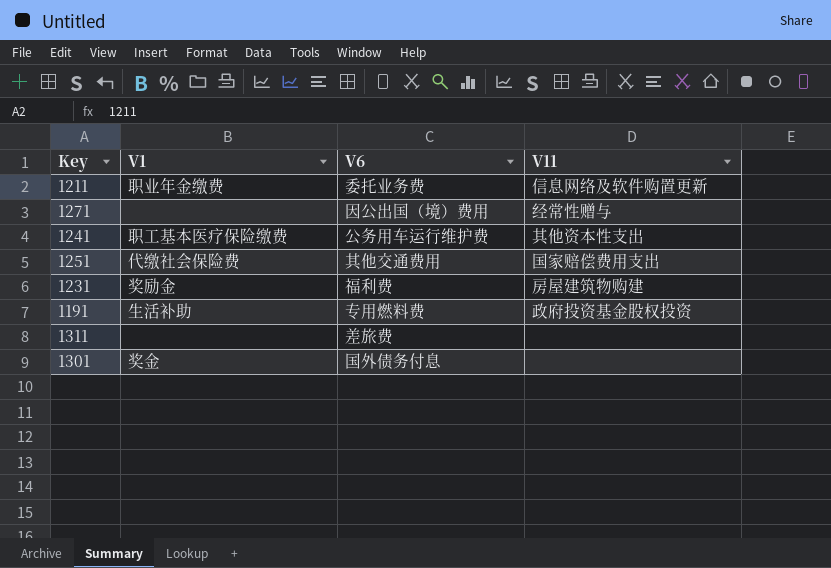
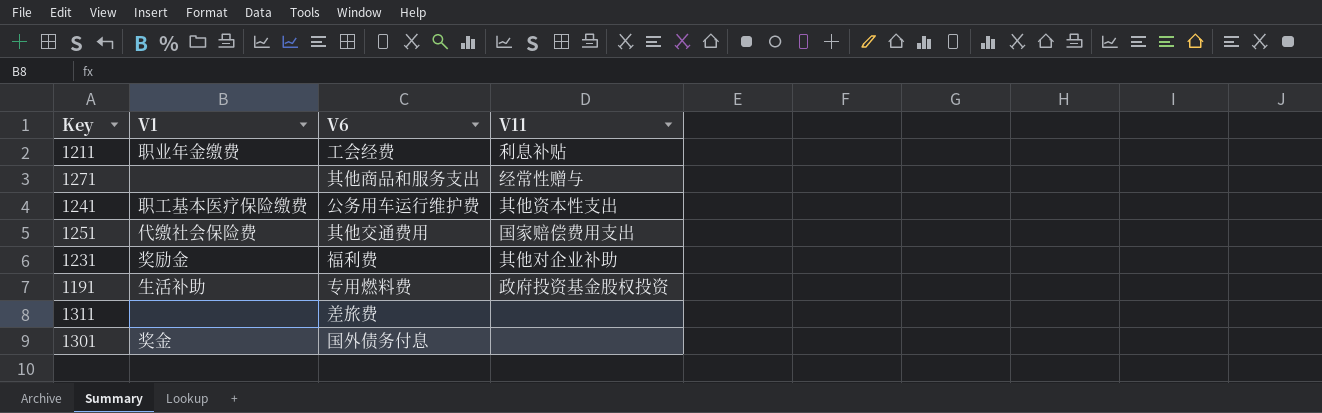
1211 | V6: 委托业务费 -> 工会经费
1211 | V11: 信息网络及软件购置更新 -> 利息补贴
1271 | V6: 因公出国（境）费用 -> 其他商品和服务支出
1231 | V11: 房屋建筑物购建 -> 其他对企业补助

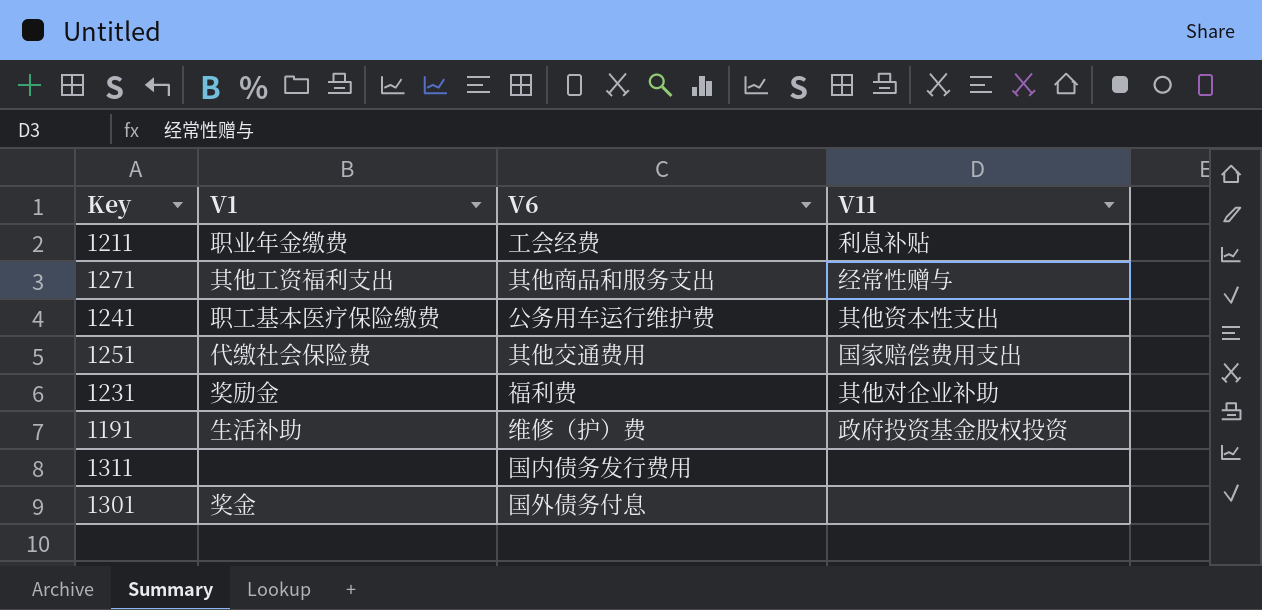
1271 | V1: none -> 其他工资福利支出
1191 | V6: 专用燃料费 -> 维修（护）费
1311 | V6: 差旅费 -> 国内债务发行费用

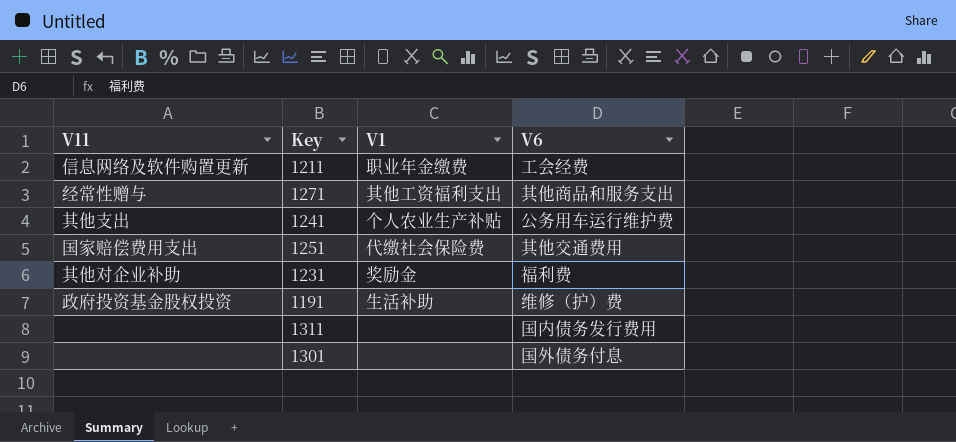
column V11 | position: 4 -> 1
1211 | V11: 利息补贴 -> 信息网络及软件购置更新
1241 | V11: 其他资本性支出 -> 其他支出
1241 | V1: 职工基本医疗保险缴费 -> 个人农业生产补贴
1301 | V1: 奖金 -> none

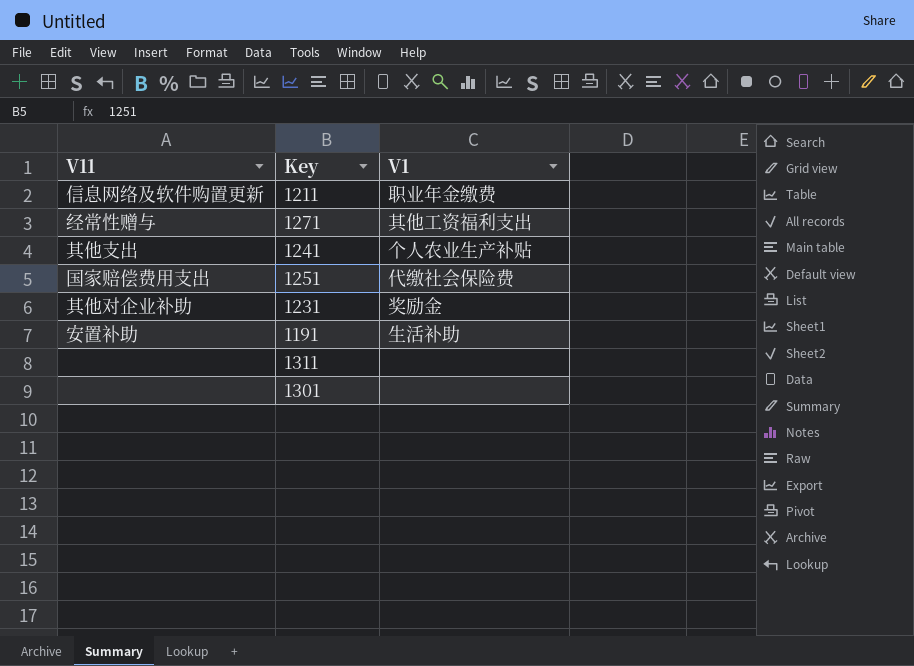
column V6 | position: 4 -> none
1191 | V11: 政府投资基金股权投资 -> 安置补助

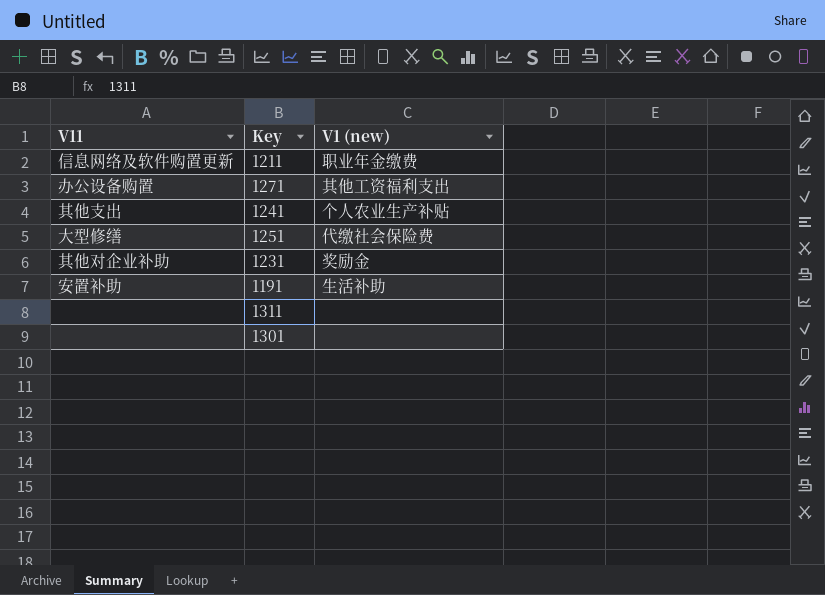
column name: V1 -> V1 (new)
1271 | V11: 经常性赠与 -> 办公设备购置
1251 | V11: 国家赔偿费用支出 -> 大型修缮

